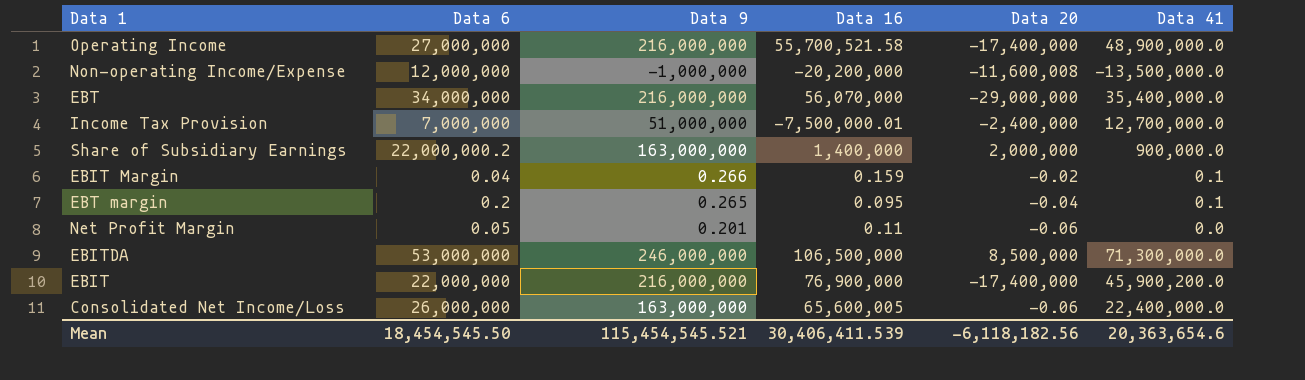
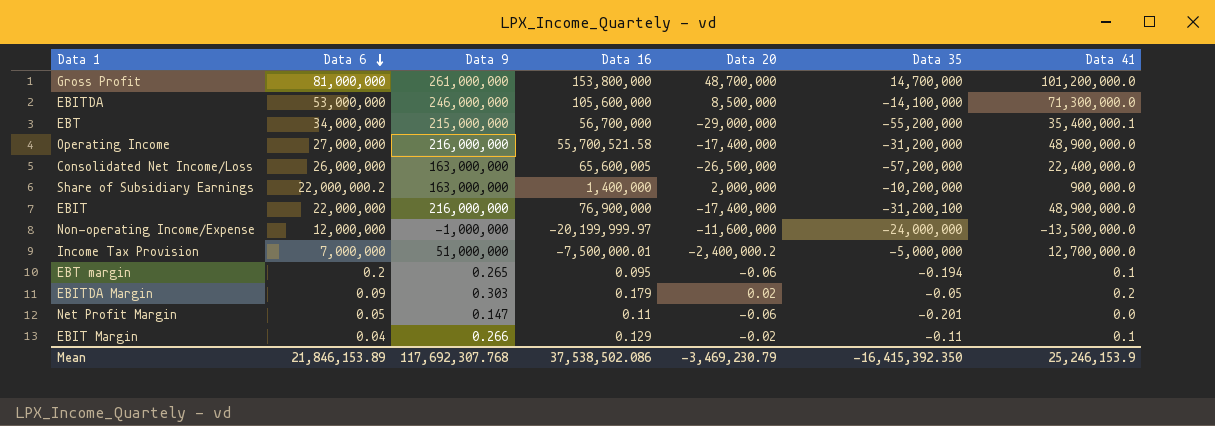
row order: none -> Data 6 descending
column Data 35 | position: none -> 6
row Gross Profit: none -> 81,000,000 | 261,000,000 | 153,800,000 | 48,700,000 | 14,700,000 | 101,200,000.0
EBITDA | Data 16: 106,500,000 -> 105,600,000
EBT | Data 9: 216,000,000 -> 215,000,000
EBT | Data 16: 56,070,000 -> 56,700,000
EBT | Data 41: 35,400,000.0 -> 35,400,000.1
Consolidated Net Income/Loss | Data 20: -0.06 -> -26,500,000
EBIT | Data 41: 45,900,200.0 -> 48,900,000.0
Non-operating Income/Expense | Data 16: -20,200,000 -> -20,199,999.97
Non-operating Income/Expense | Data 20: -11,600,008 -> -11,600,000
Income Tax Provision | Data 20: -2,400,000 -> -2,400,000.2
EBT margin | Data 20: -0.04 -> -0.06
row EBITDA Margin: none -> 0.09 | 0.303 | 0.179 | 0.02 | -0.05 | 0.2
Net Profit Margin | Data 9: 0.201 -> 0.147
EBIT Margin | Data 16: 0.159 -> 0.129
Mean | Data 6: 18,454,545.50 -> 21,846,153.89
Mean | Data 9: 115,454,545.521 -> 117,692,307.768
Mean | Data 16: 30,406,411.539 -> 37,538,502.086
Mean | Data 20: -6,118,182.56 -> -3,469,230.79
Mean | Data 41: 20,363,654.6 -> 25,246,153.9

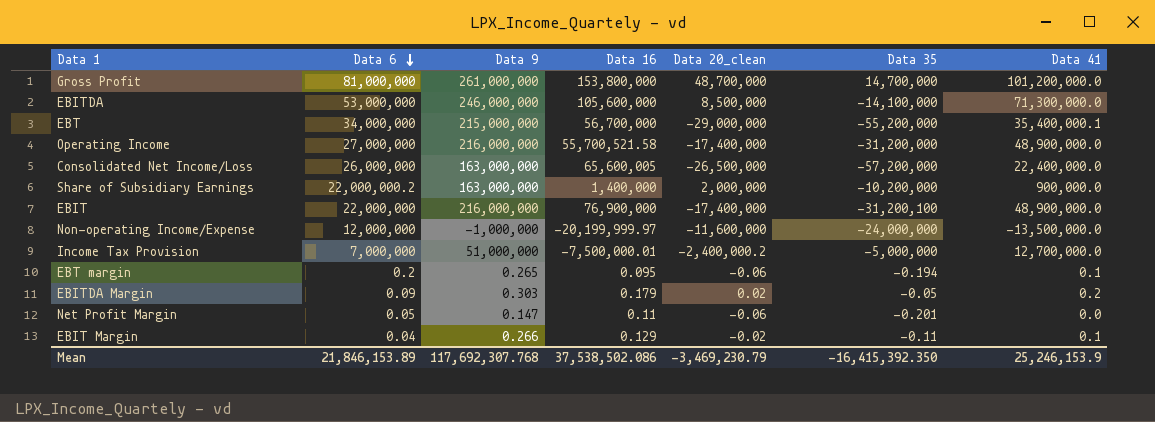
column name: Data 20 -> Data 20_clean

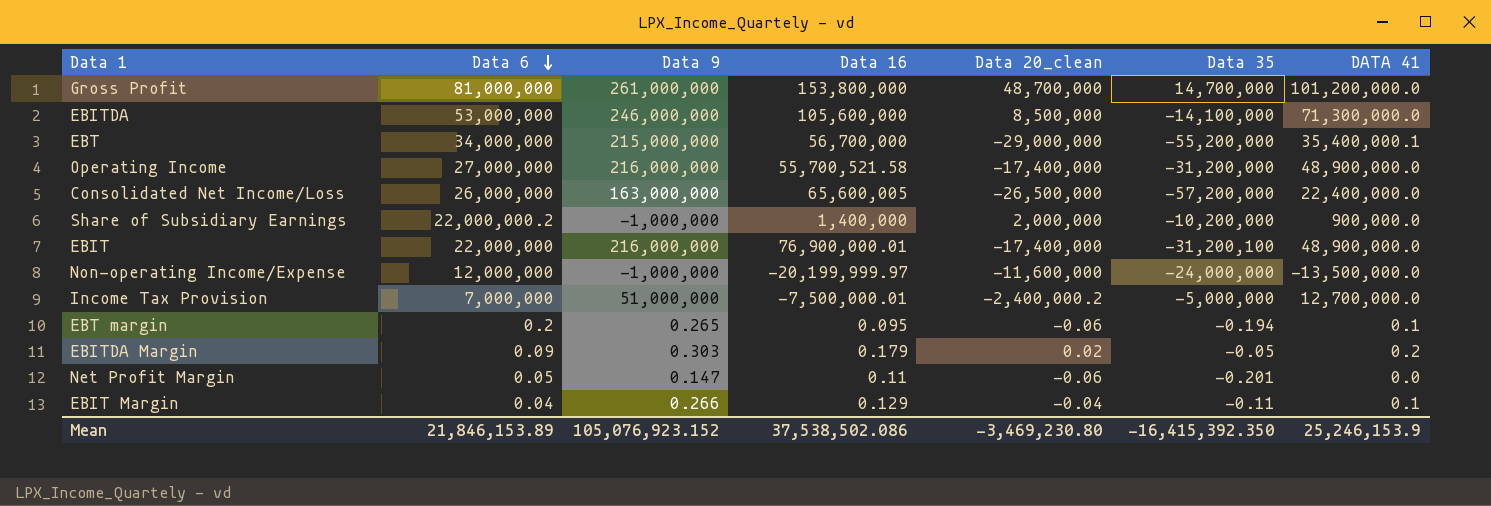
column name: Data 41 -> DATA 41
Share of Subsidiary Earnings | Data 9: 163,000,000 -> -1,000,000
EBIT | Data 16: 76,900,000 -> 76,900,000.01
EBIT Margin | Data 20_clean: -0.02 -> -0.04
Mean | Data 9: 117,692,307.768 -> 105,076,923.152
Mean | Data 20_clean: -3,469,230.79 -> -3,469,230.80

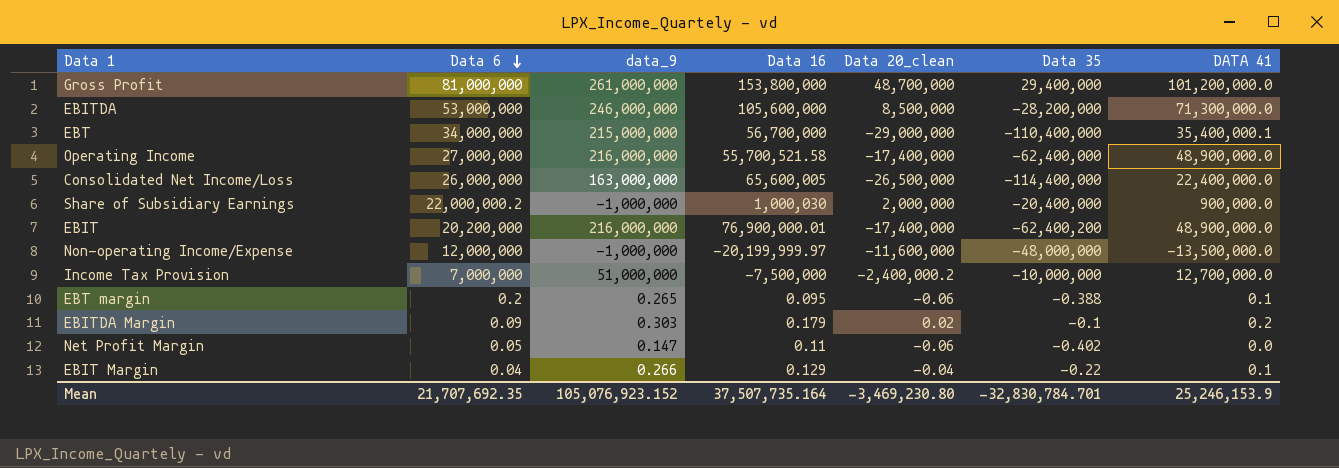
column name: Data 9 -> data_9
Gross Profit | Data 35: 14,700,000 -> 29,400,000
EBITDA | Data 35: -14,100,000 -> -28,200,000
EBT | Data 35: -55,200,000 -> -110,400,000
Operating Income | Data 35: -31,200,000 -> -62,400,000
Consolidated Net Income/Loss | Data 35: -57,200,000 -> -114,400,000
Share of Subsidiary Earnings | Data 16: 1,400,000 -> 1,000,030
Share of Subsidiary Earnings | Data 35: -10,200,000 -> -20,400,000
EBIT | Data 6: 22,000,000 -> 20,200,000
EBIT | Data 35: -31,200,100 -> -62,400,200
Non-operating Income/Expense | Data 35: -24,000,000 -> -48,000,000
Income Tax Provision | Data 16: -7,500,000.01 -> -7,500,000
Income Tax Provision | Data 35: -5,000,000 -> -10,000,000
EBT margin | Data 35: -0.194 -> -0.388
EBITDA Margin | Data 35: -0.05 -> -0.1
Net Profit Margin | Data 35: -0.201 -> -0.402
EBIT Margin | Data 35: -0.11 -> -0.22
Mean | Data 6: 21,846,153.89 -> 21,707,692.35
Mean | Data 16: 37,538,502.086 -> 37,507,735.164
Mean | Data 35: -16,415,392.350 -> -32,830,784.701

